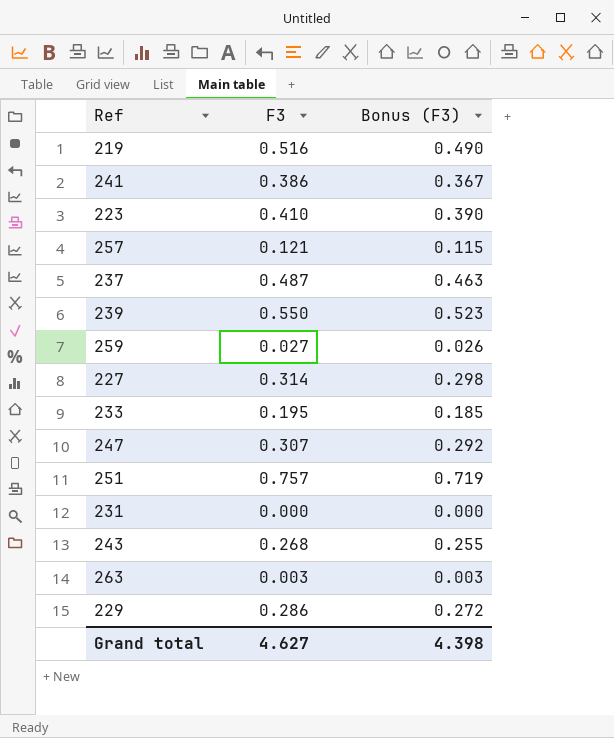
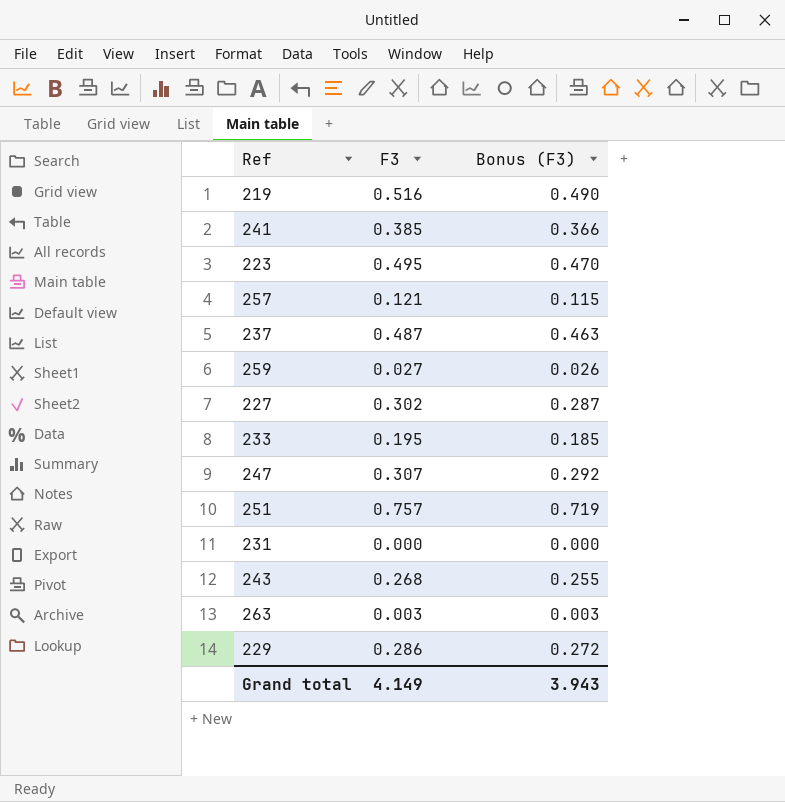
row 239: 0.550 | 0.523 -> none
241 | F3: 0.386 -> 0.385
241 | Bonus (F3): 0.367 -> 0.366
223 | F3: 0.410 -> 0.495
223 | Bonus (F3): 0.390 -> 0.470
227 | F3: 0.314 -> 0.302
227 | Bonus (F3): 0.298 -> 0.287
Grand total | F3: 4.627 -> 4.149
Grand total | Bonus (F3): 4.398 -> 3.943

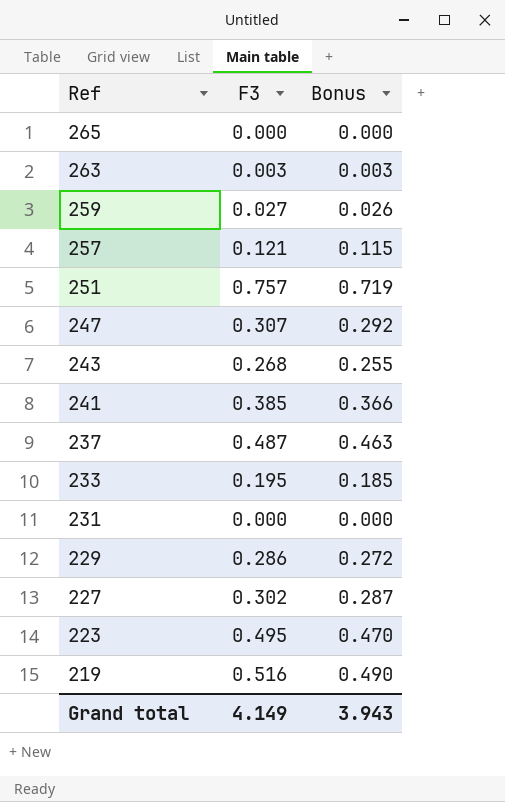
row order: none -> Ref descending
column name: Bonus (F3) -> Bonus
row 265: none -> 0.000 | 0.000

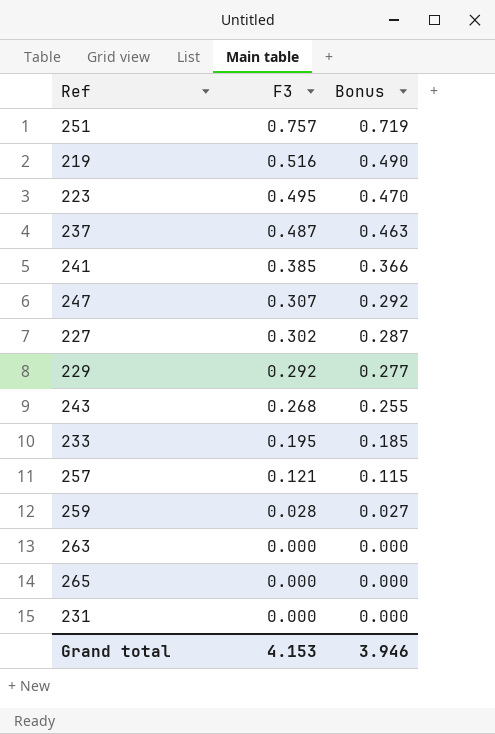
row order: Ref descending -> F3 descending
229 | F3: 0.286 -> 0.292
229 | Bonus: 0.272 -> 0.277
259 | F3: 0.027 -> 0.028
259 | Bonus: 0.026 -> 0.027
263 | F3: 0.003 -> 0.000
263 | Bonus: 0.003 -> 0.000
Grand total | F3: 4.149 -> 4.153
Grand total | Bonus: 3.943 -> 3.946

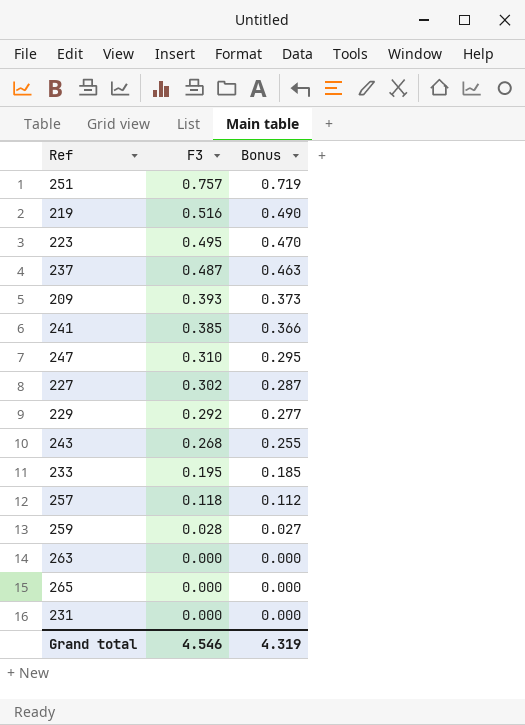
row 209: none -> 0.393 | 0.373
247 | F3: 0.307 -> 0.310
247 | Bonus: 0.292 -> 0.295
257 | F3: 0.121 -> 0.118
257 | Bonus: 0.115 -> 0.112
Grand total | F3: 4.153 -> 4.546
Grand total | Bonus: 3.946 -> 4.319

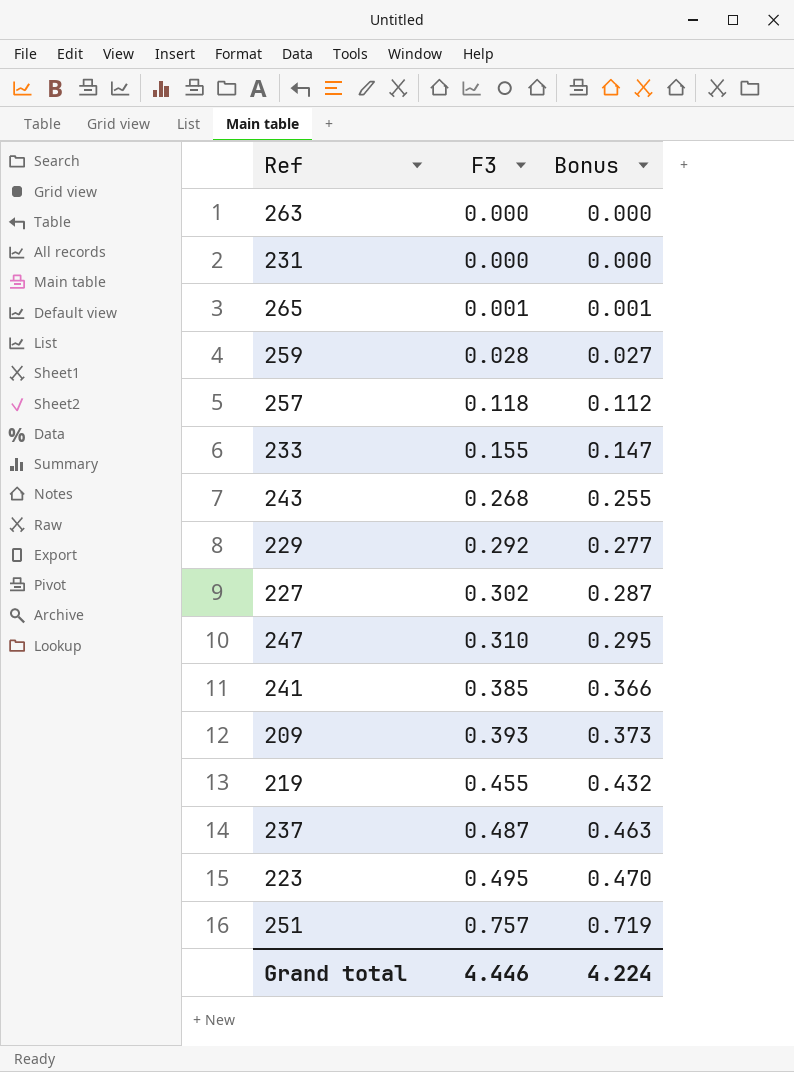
row order: F3 descending -> F3 ascending
265 | F3: 0.000 -> 0.001
265 | Bonus: 0.000 -> 0.001
233 | F3: 0.195 -> 0.155
233 | Bonus: 0.185 -> 0.147
219 | F3: 0.516 -> 0.455
219 | Bonus: 0.490 -> 0.432
Grand total | F3: 4.546 -> 4.446
Grand total | Bonus: 4.319 -> 4.224

